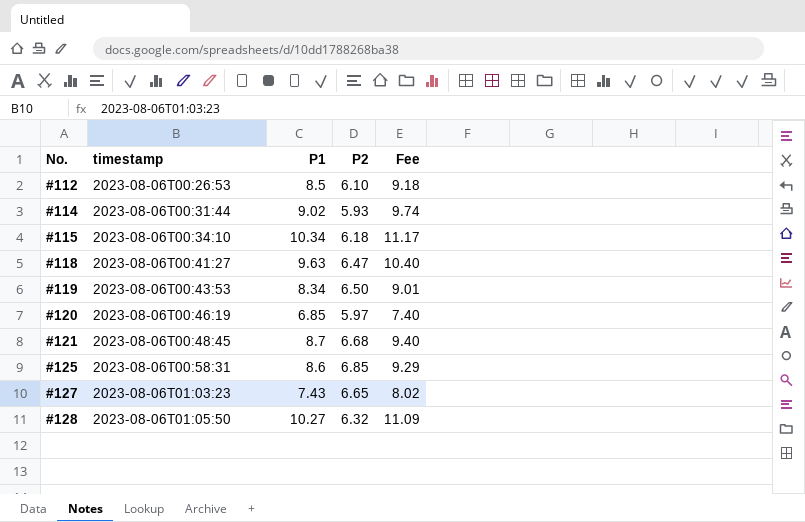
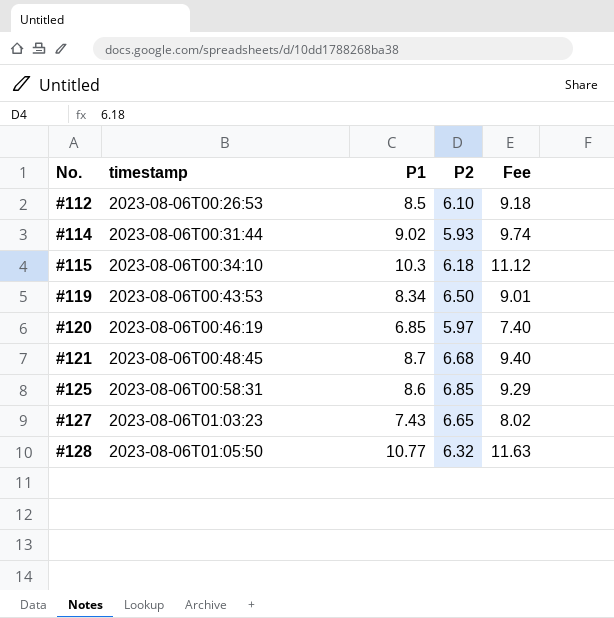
row #118: 2023-08-06T00:41:27 | 9.63 | 6.47 | 10.40 -> none
#115 | P1: 10.34 -> 10.3
#115 | Fee: 11.17 -> 11.12
#128 | P1: 10.27 -> 10.77
#128 | Fee: 11.09 -> 11.63

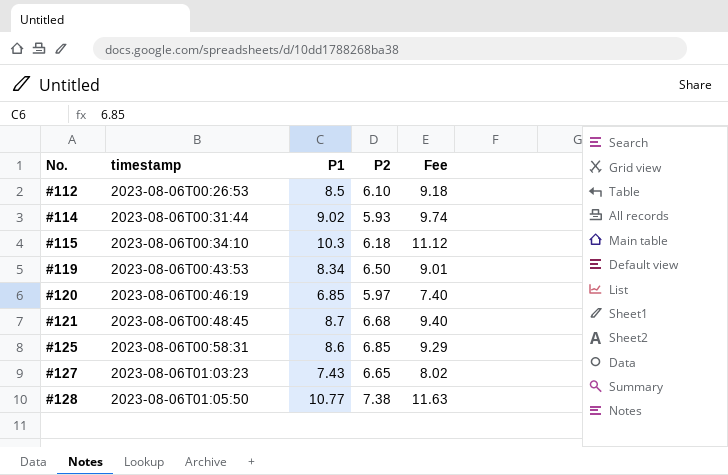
#128 | P2: 6.32 -> 7.38

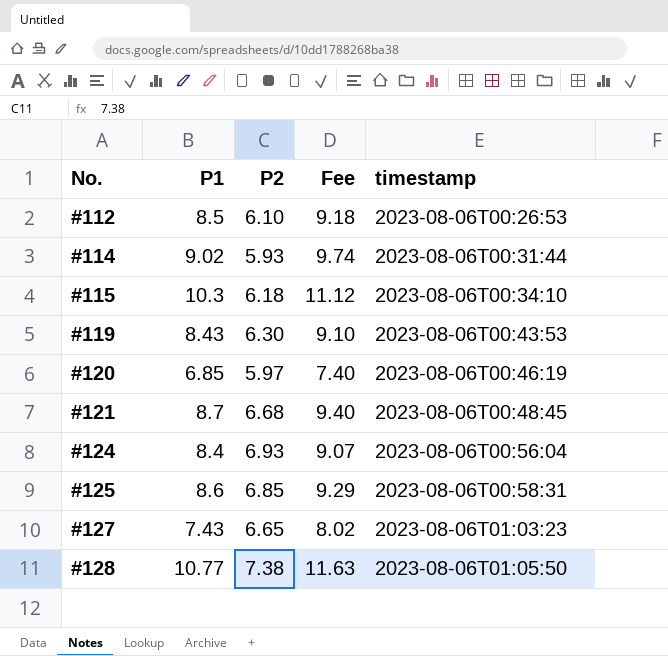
column timestamp | position: 2 -> 5
#119 | P1: 8.34 -> 8.43
#119 | P2: 6.50 -> 6.30
#119 | Fee: 9.01 -> 9.10
row #124: none -> 8.4 | 6.93 | 9.07 | 2023-08-06T00:56:04

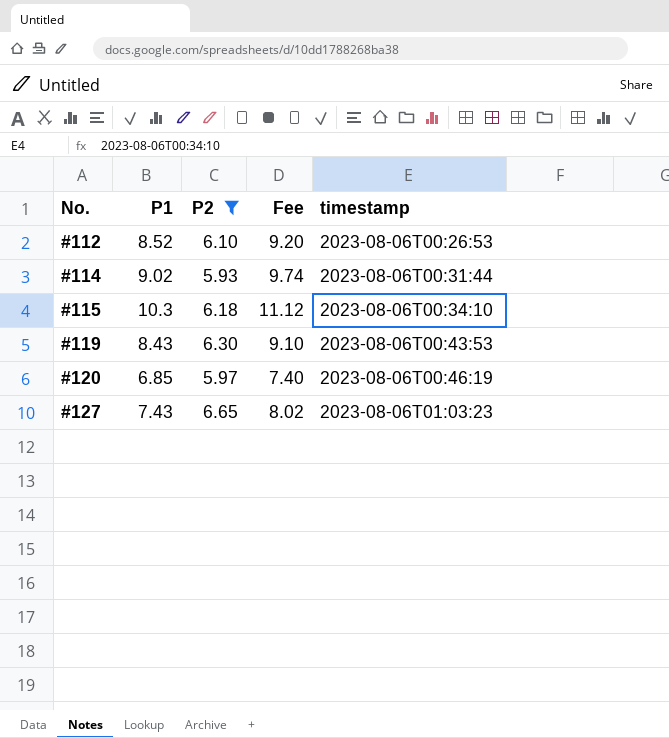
filter: none -> P2 <= 6.65
#112 | P1: 8.5 -> 8.52
#112 | Fee: 9.18 -> 9.20

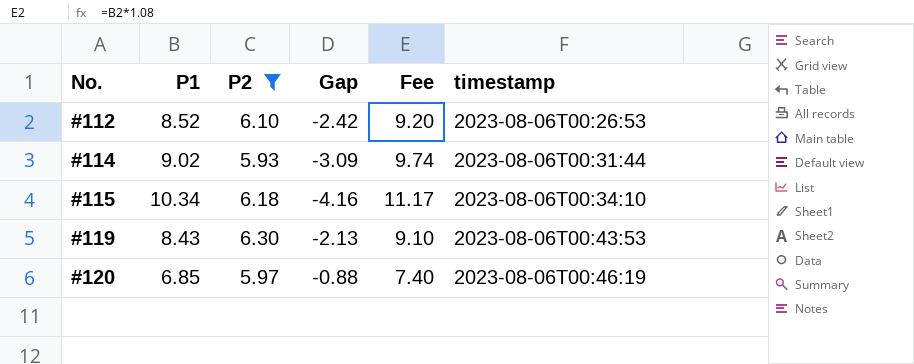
column Gap | formula: none -> [P2] - [P1]
row #127: 7.43 | 6.65 | 8.02 | 2023-08-06T01:03:23 -> none
#115 | P1: 10.3 -> 10.34
#115 | Fee: 11.12 -> 11.17

